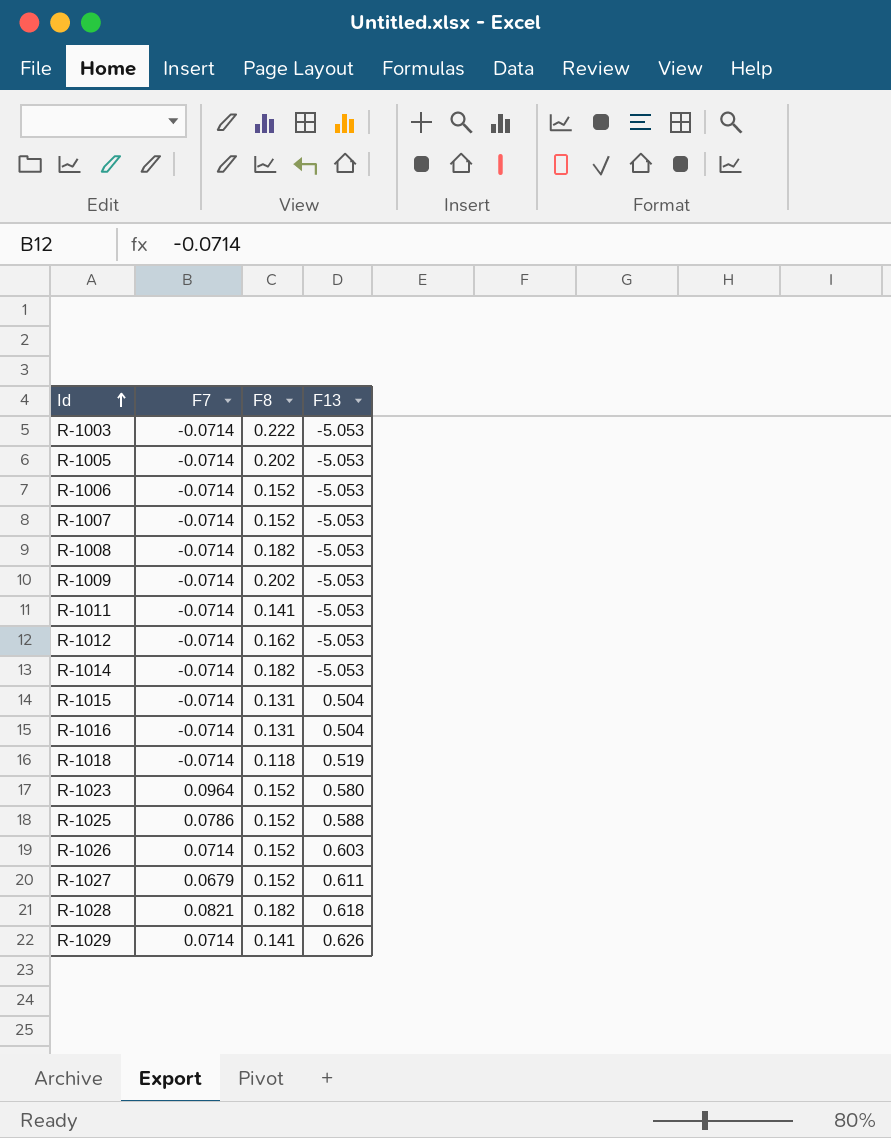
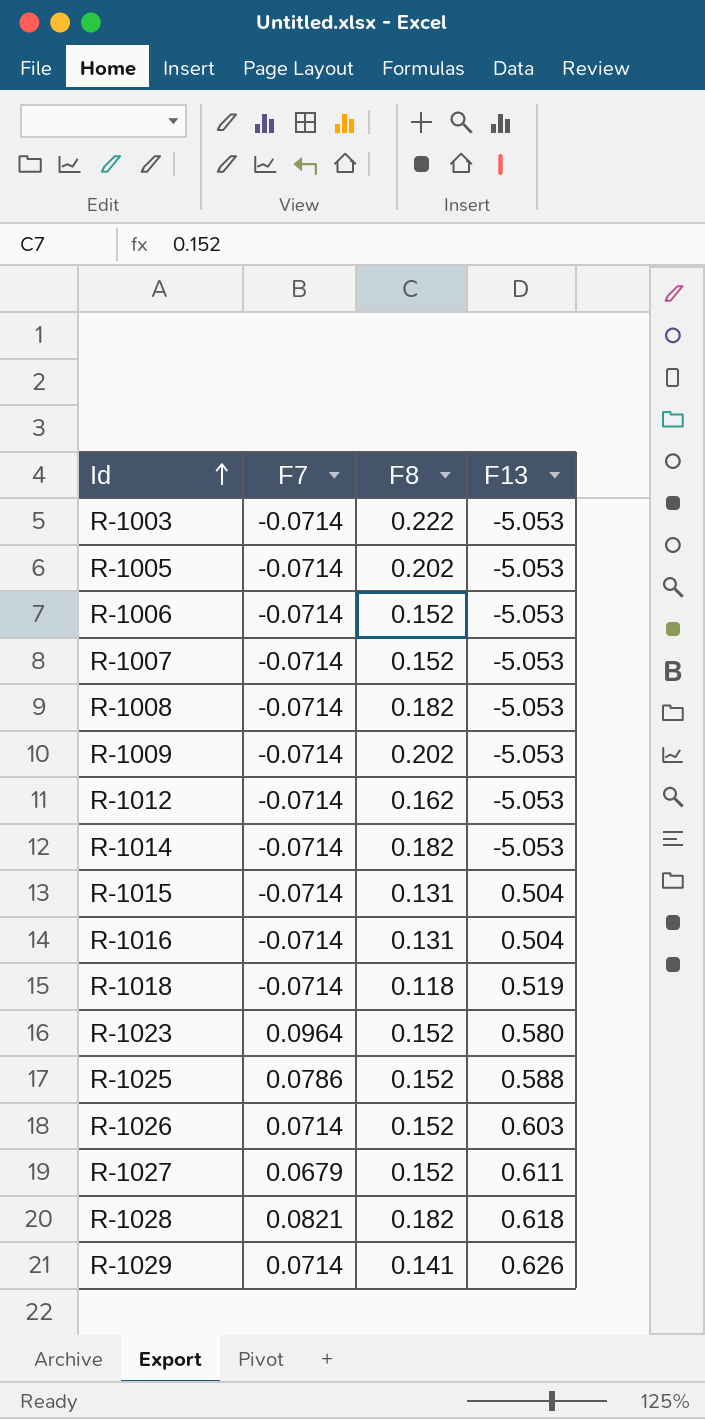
row R-1011: -0.0714 | 0.141 | -5.053 -> none

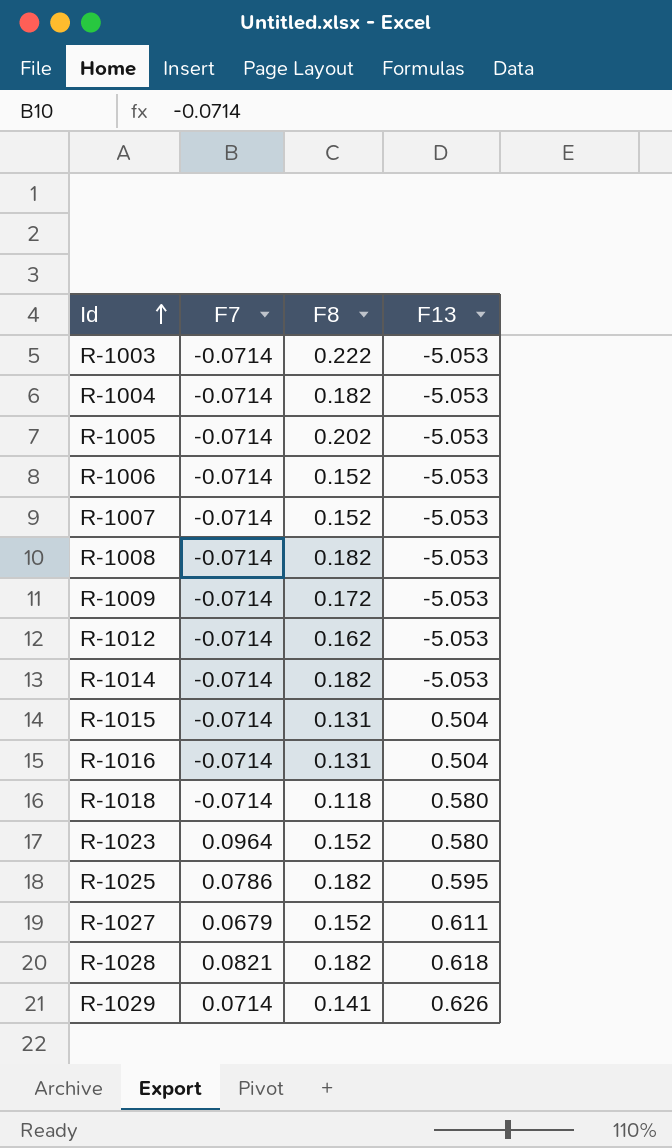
row R-1026: 0.0714 | 0.152 | 0.603 -> none
row R-1004: none -> -0.0714 | 0.182 | -5.053
R-1009 | F8: 0.202 -> 0.172
R-1018 | F13: 0.519 -> 0.580
R-1025 | F8: 0.152 -> 0.182
R-1025 | F13: 0.588 -> 0.595

